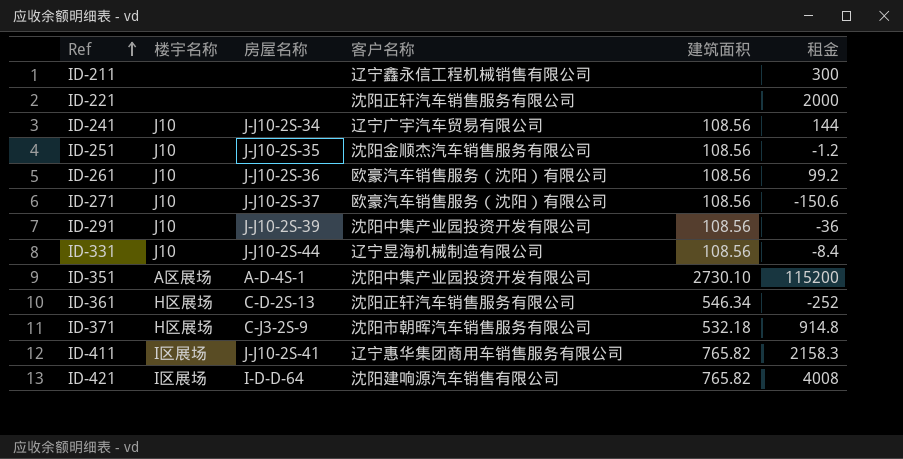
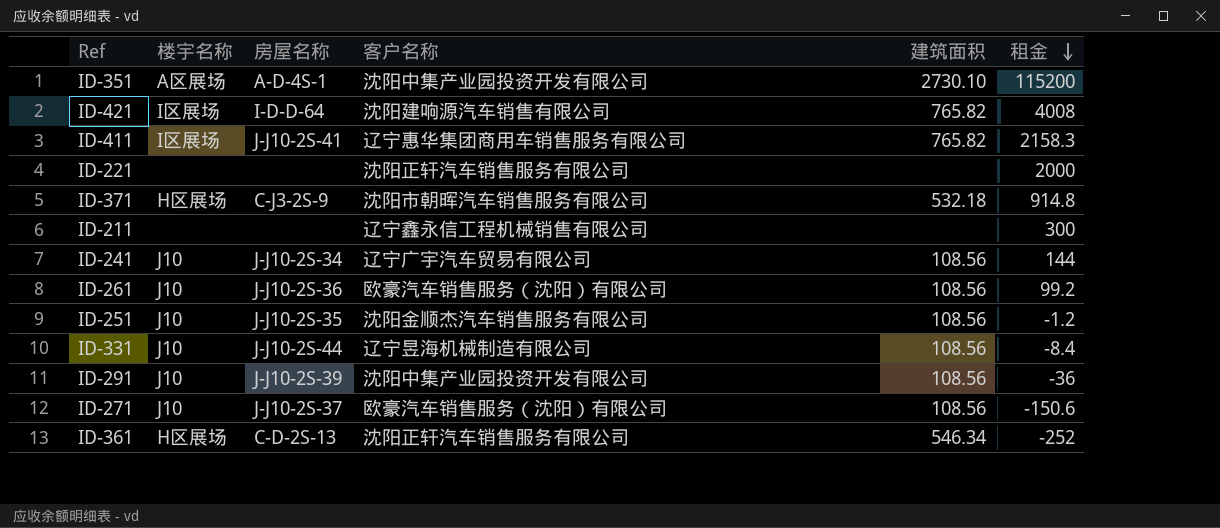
row order: Ref ascending -> 租金 descending

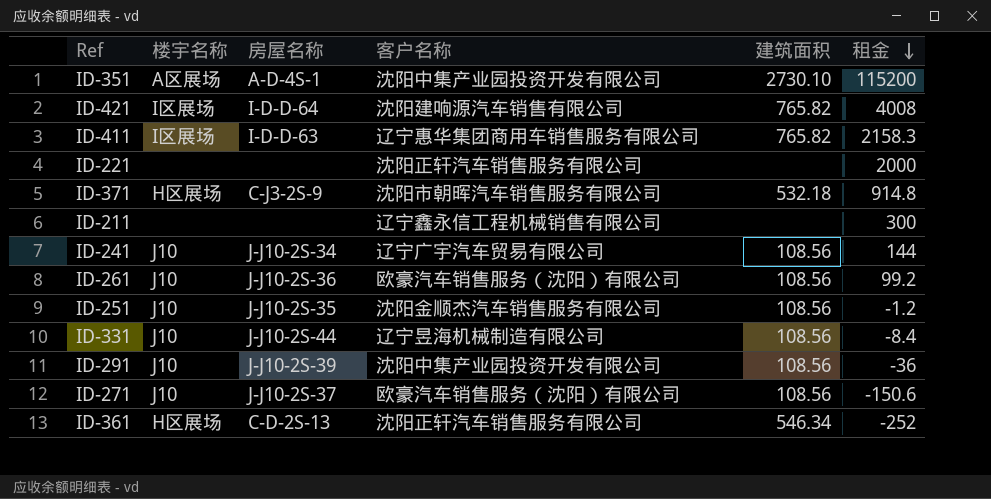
ID-411 | 房屋名称: J-J10-2S-41 -> I-D-D-63

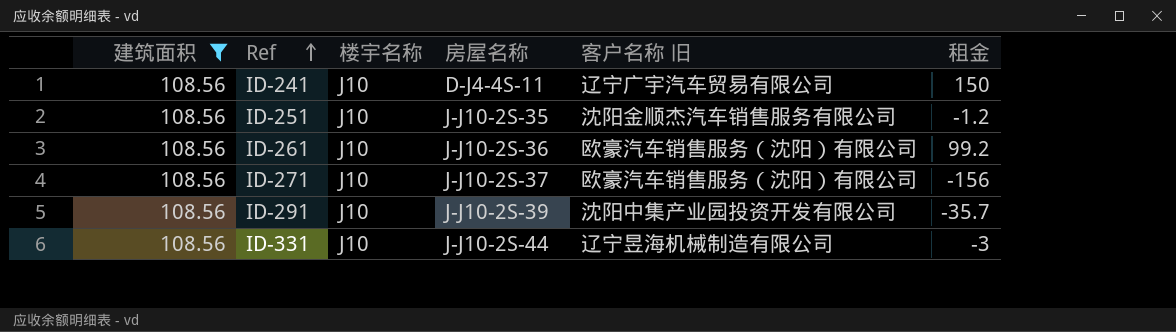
filter: none -> 建筑面积 = 108.56
row order: 租金 descending -> Ref ascending
column 建筑面积 | position: 5 -> 1
column name: 客户名称 -> 客户名称 旧
ID-241 | 房屋名称: J-J10-2S-34 -> D-J4-4S-11
ID-241 | 租金: 144 -> 150
ID-271 | 租金: -150.6 -> -156
ID-291 | 租金: -36 -> -35.7
ID-331 | 租金: -8.4 -> -3

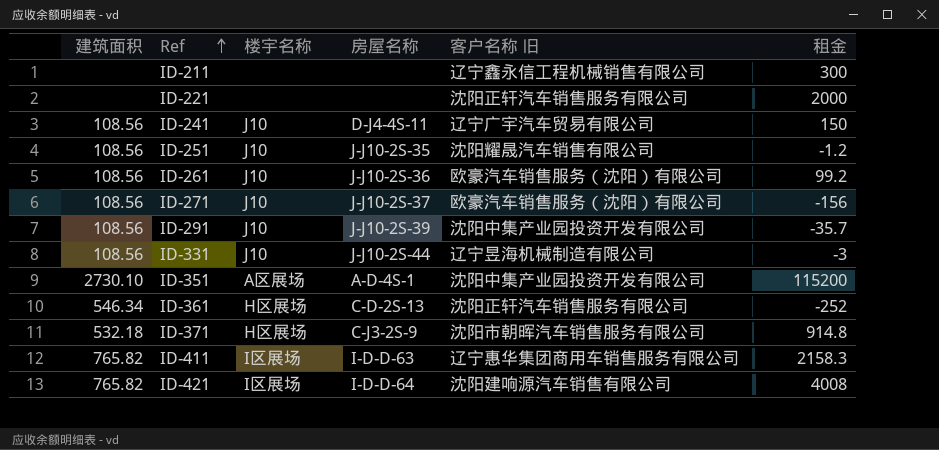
filter: 建筑面积 = 108.56 -> none
ID-251 | 客户名称 旧: 沈阳金顺杰汽车销售服务有限公司 -> 沈阳耀晟汽车销售有限公司

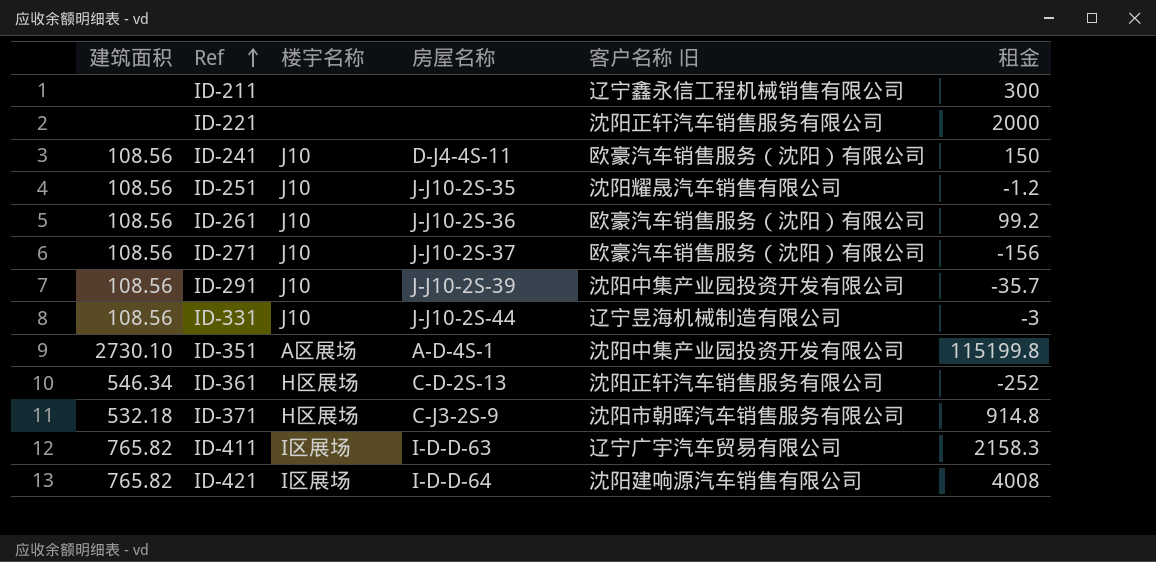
ID-241 | 客户名称 旧: 辽宁广宇汽车贸易有限公司 -> 欧豪汽车销售服务（沈阳）有限公司
ID-351 | 租金: 115200 -> 115199.8
ID-411 | 客户名称 旧: 辽宁惠华集团商用车销售服务有限公司 -> 辽宁广宇汽车贸易有限公司

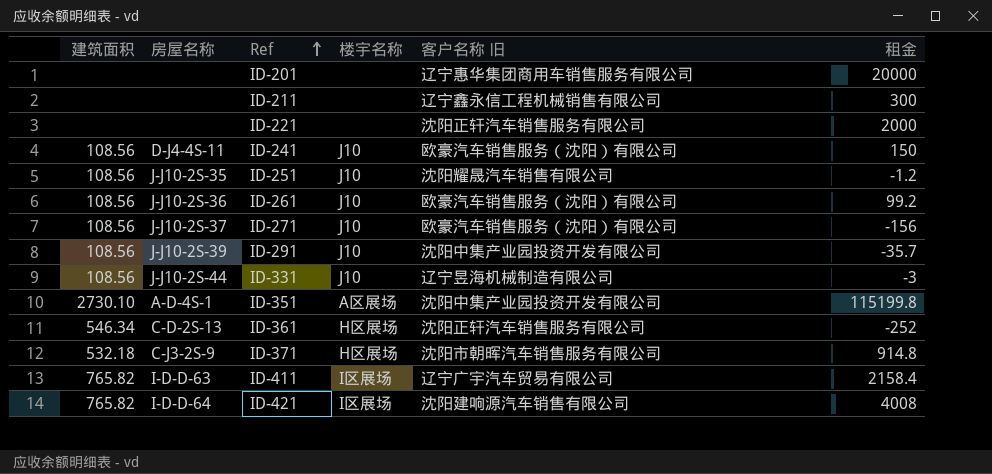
column 房屋名称 | position: 4 -> 2
row ID-201: none -> none | none | none | 辽宁惠华集团商用车销售服务有限公司 | 20000
ID-411 | 租金: 2158.3 -> 2158.4

